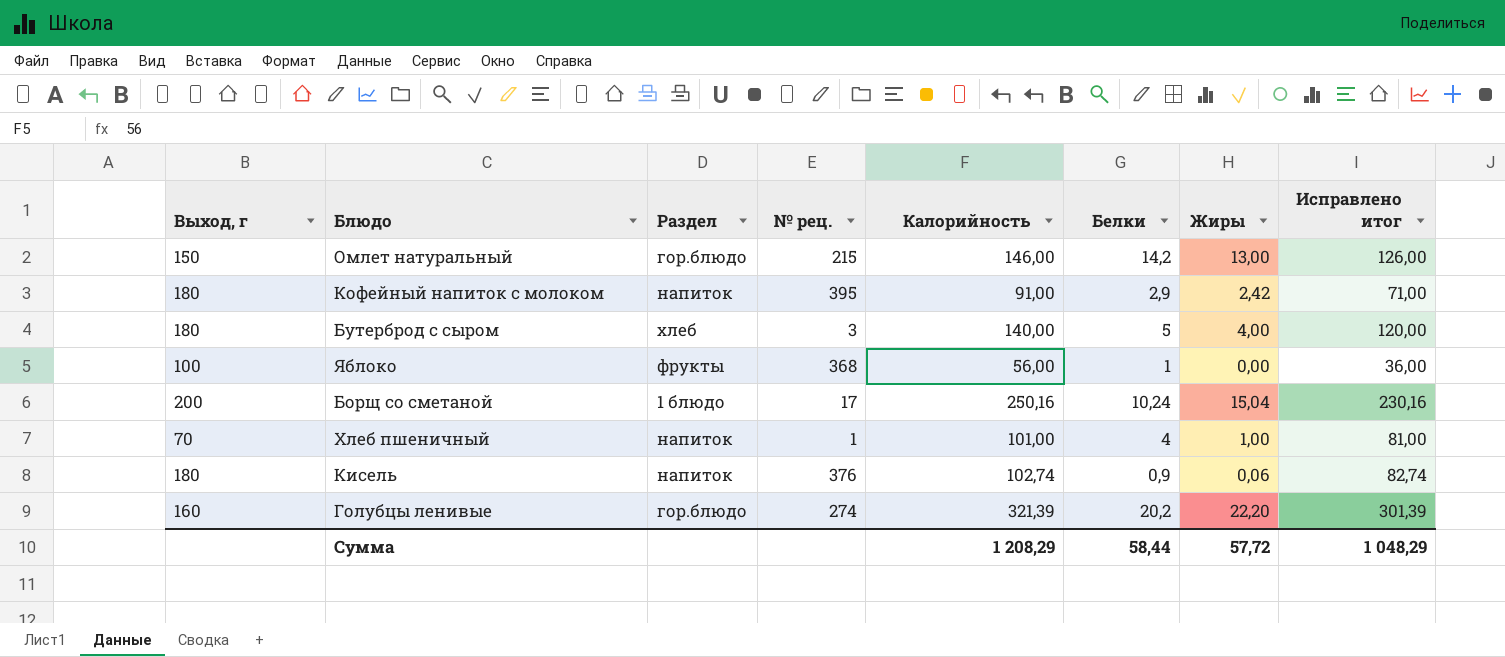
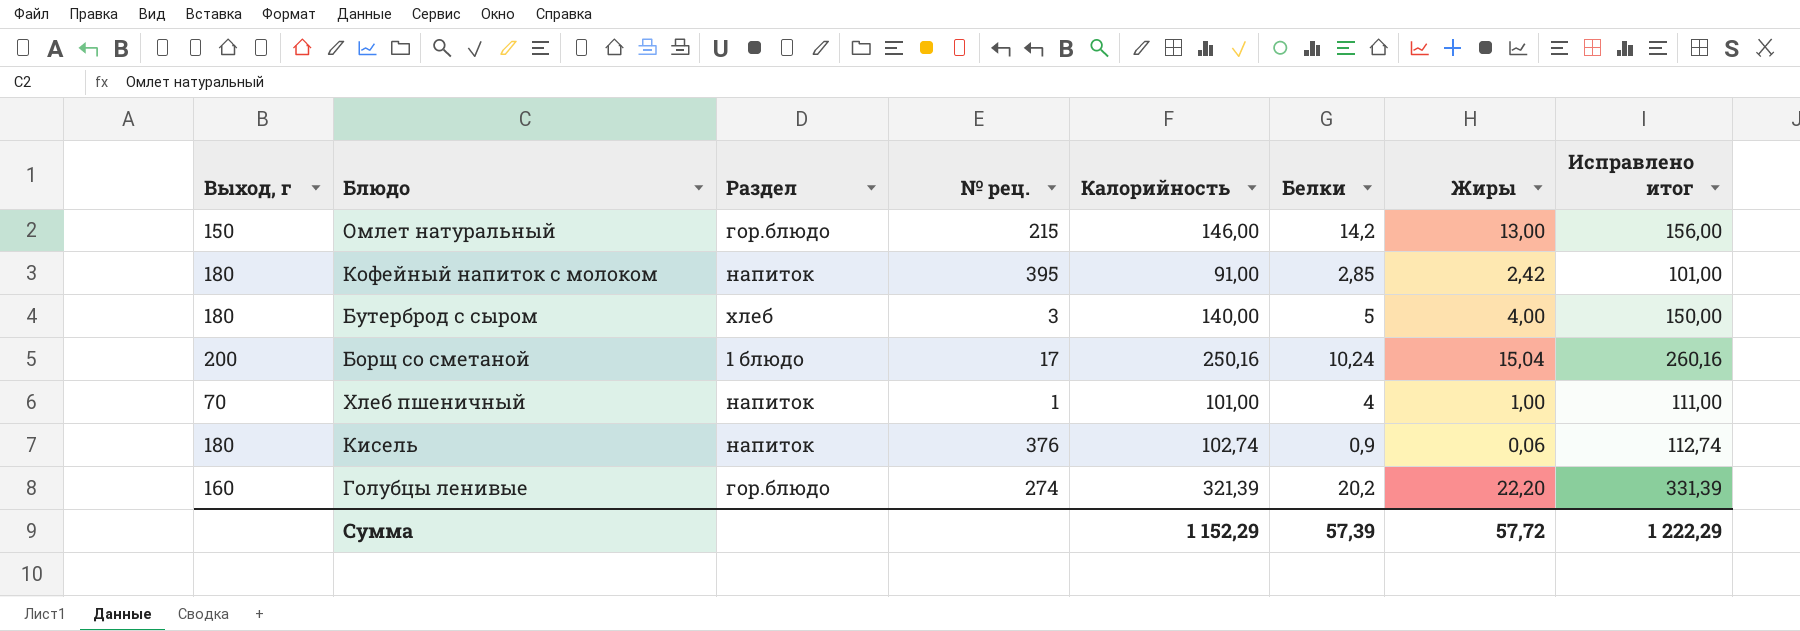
column Исправлено итог | formula: [Калорийность] - 20 -> [Калорийность] + 10
row Яблоко: 100 | фрукты | 368 | 56,00 | 1 | 0,00 | 36,00 -> none
Кофейный напиток с молоком | Белки: 2,9 -> 2,85
Сумма | Калорийность: 1 208,29 -> 1 152,29
Сумма | Белки: 58,44 -> 57,39
Сумма | Исправлено итог: 1 048,29 -> 1 222,29

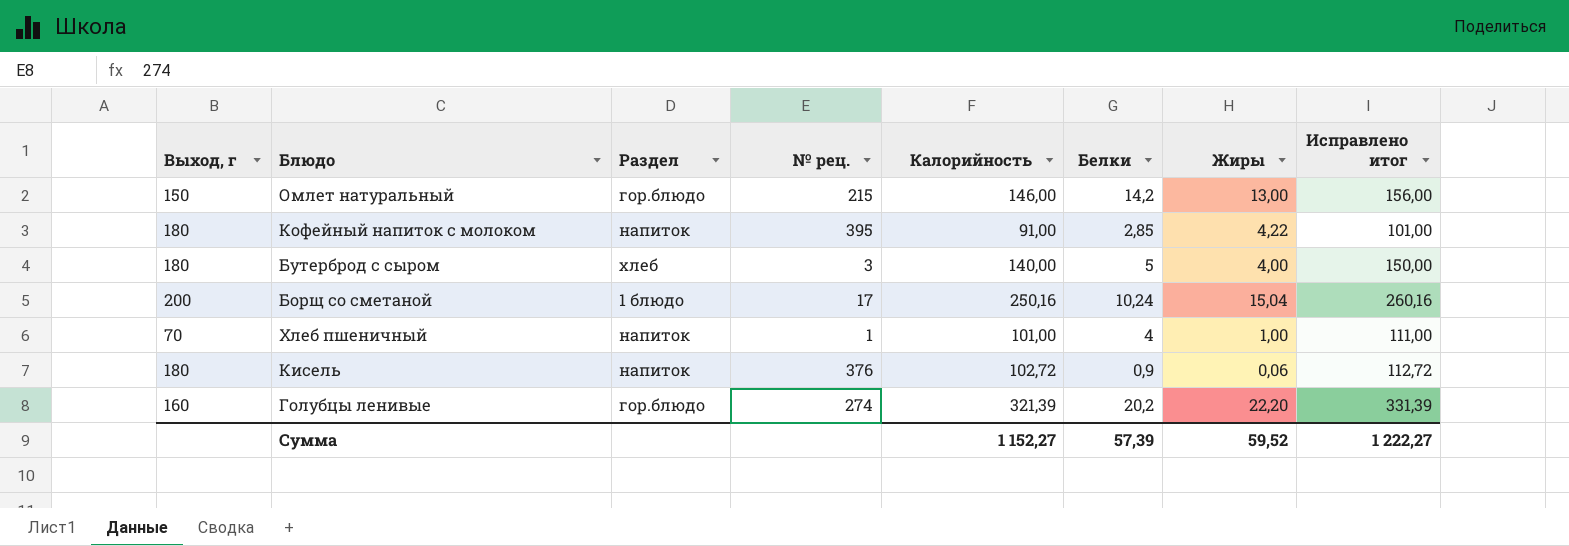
Кофейный напиток с молоком | Жиры: 2,42 -> 4,22
Кисель | Калорийность: 102,74 -> 102,72
Кисель | Исправлено итог: 112,74 -> 112,72
Сумма | Калорийность: 1 152,29 -> 1 152,27
Сумма | Жиры: 57,72 -> 59,52
Сумма | Исправлено итог: 1 222,29 -> 1 222,27

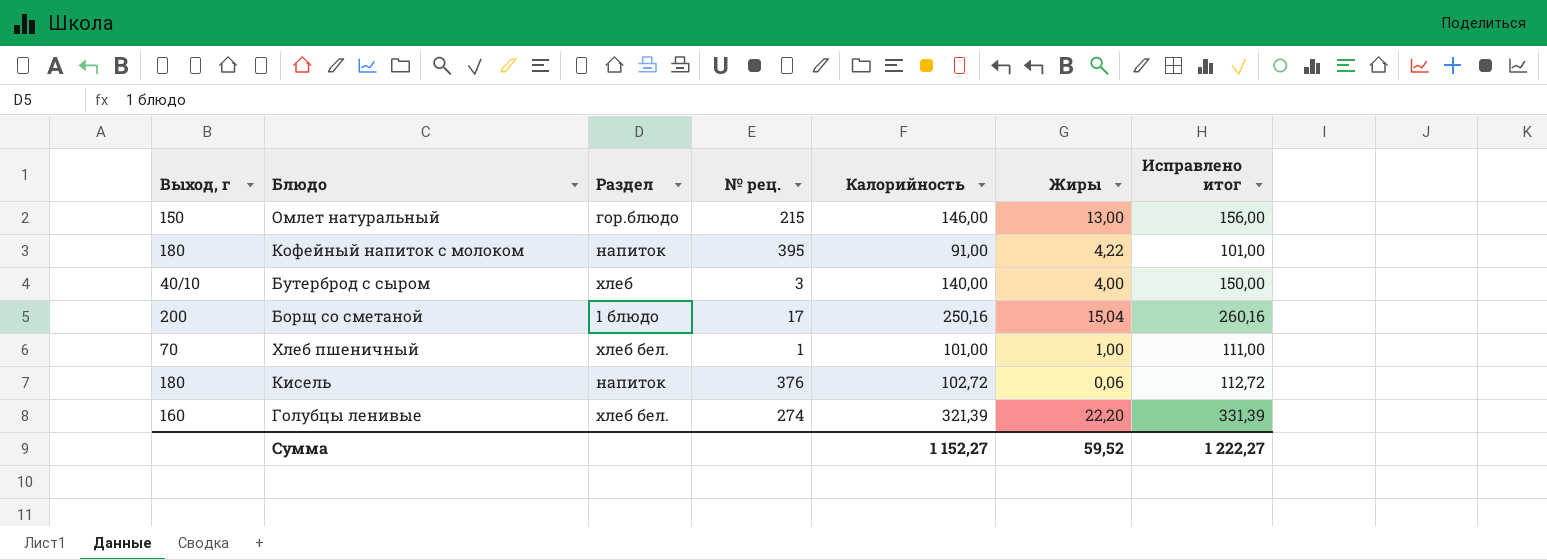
column Белки | position: 6 -> none
Бутерброд с сыром | Выход, г: 180 -> 40/10
Хлеб пшеничный | Раздел: напиток -> хлеб бел.
Голубцы ленивые | Раздел: гор.блюдо -> хлеб бел.

